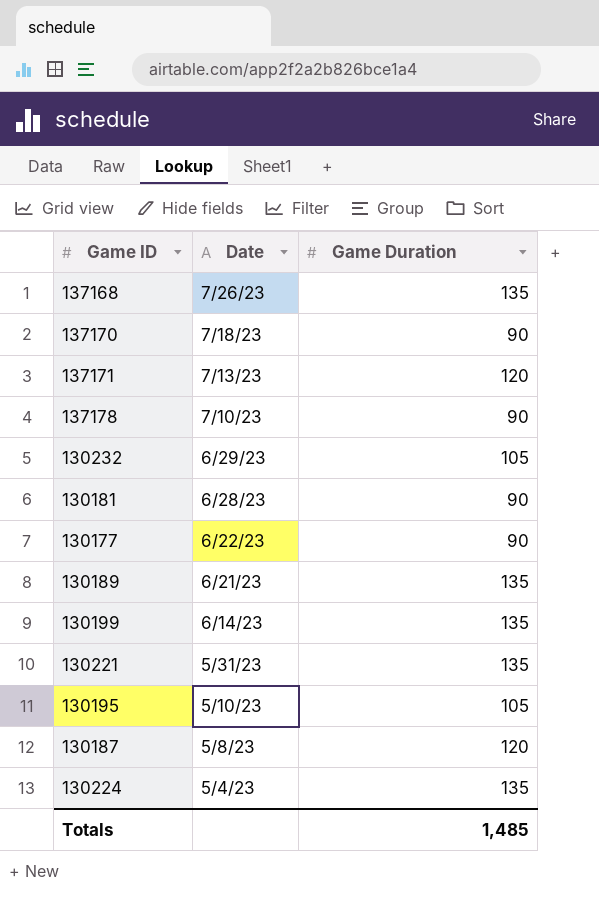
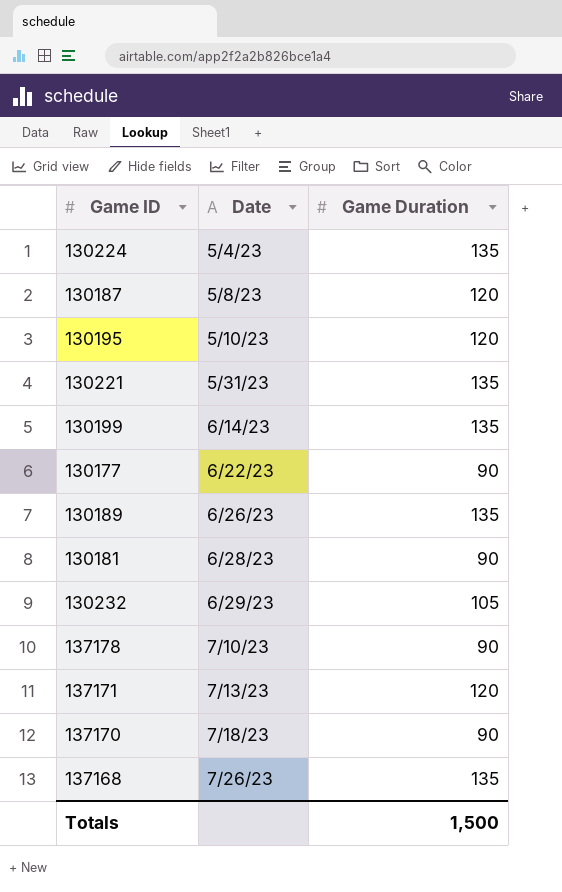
row order: Date descending -> Date ascending
130195 | Game Duration: 105 -> 120
130189 | Date: 6/21/23 -> 6/26/23
Totals | Game Duration: 1,485 -> 1,500

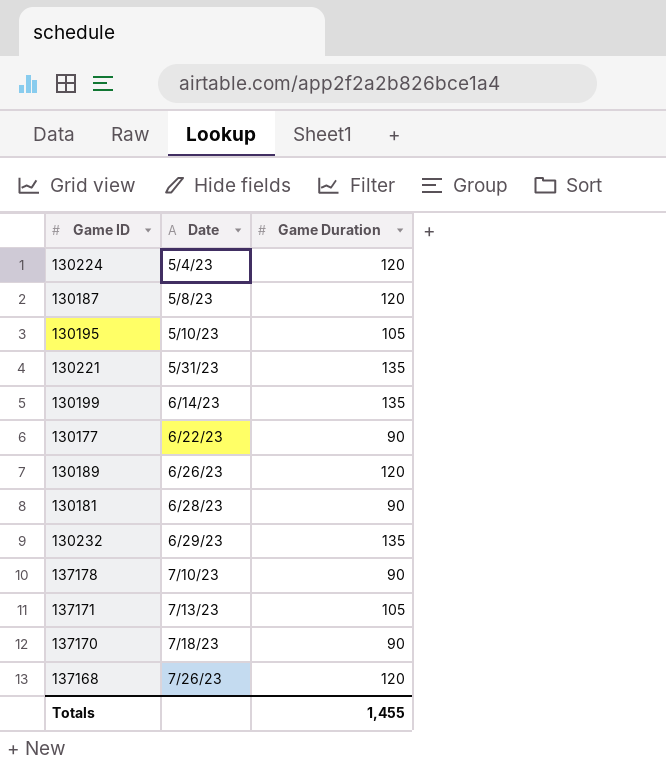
130224 | Game Duration: 135 -> 120
130195 | Game Duration: 120 -> 105
130189 | Game Duration: 135 -> 120
130232 | Game Duration: 105 -> 135
137171 | Game Duration: 120 -> 105
137168 | Game Duration: 135 -> 120
Totals | Game Duration: 1,500 -> 1,455

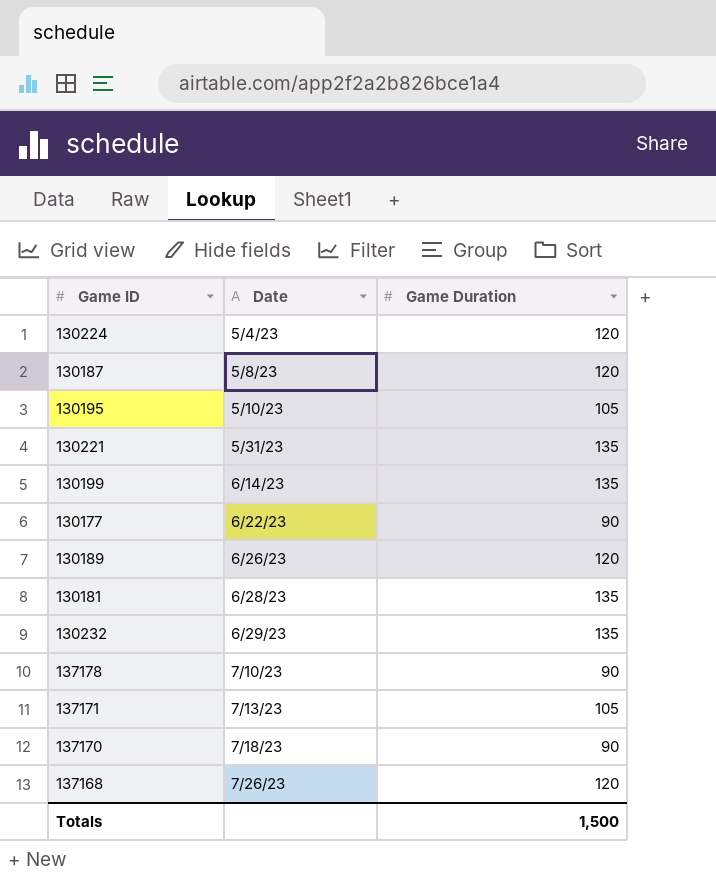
130181 | Game Duration: 90 -> 135
Totals | Game Duration: 1,455 -> 1,500

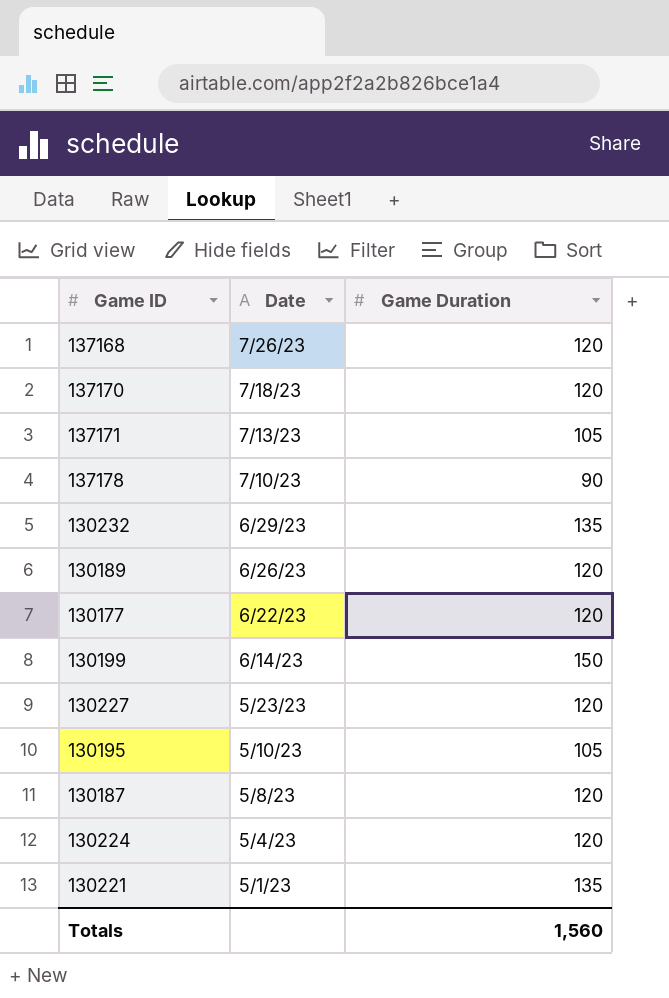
row order: Date ascending -> Date descending
row 130181: 6/28/23 | 135 -> none
137170 | Game Duration: 90 -> 120
130177 | Game Duration: 90 -> 120
130199 | Game Duration: 135 -> 150
row 130227: none -> 5/23/23 | 120
130221 | Date: 5/31/23 -> 5/1/23
Totals | Game Duration: 1,500 -> 1,560

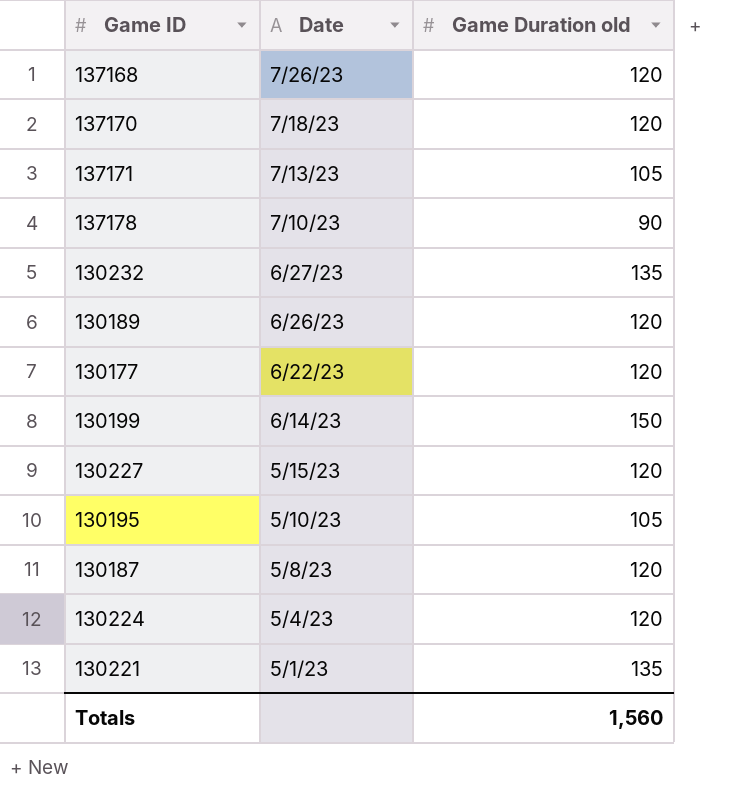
column name: Game Duration -> Game Duration old
130232 | Date: 6/29/23 -> 6/27/23
130227 | Date: 5/23/23 -> 5/15/23

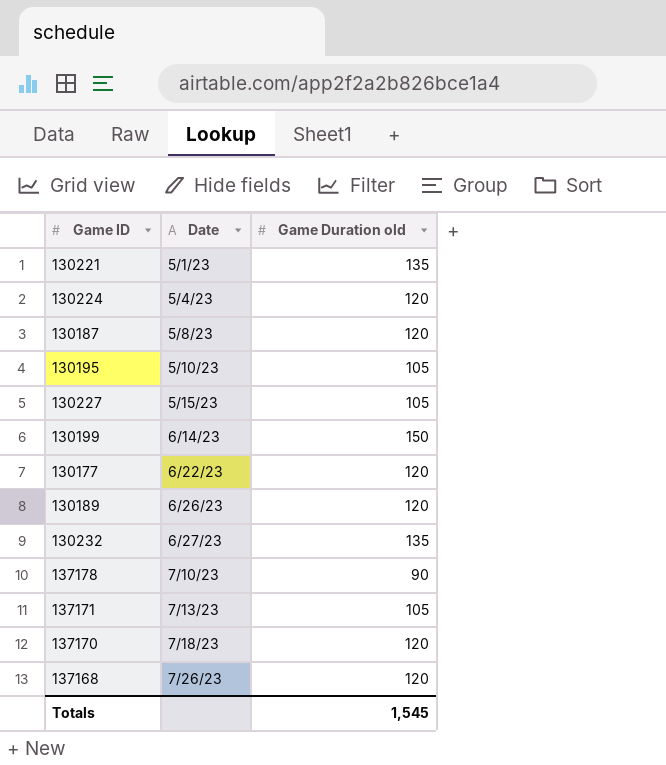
row order: Date descending -> Date ascending
130227 | Game Duration old: 120 -> 105
Totals | Game Duration old: 1,560 -> 1,545

